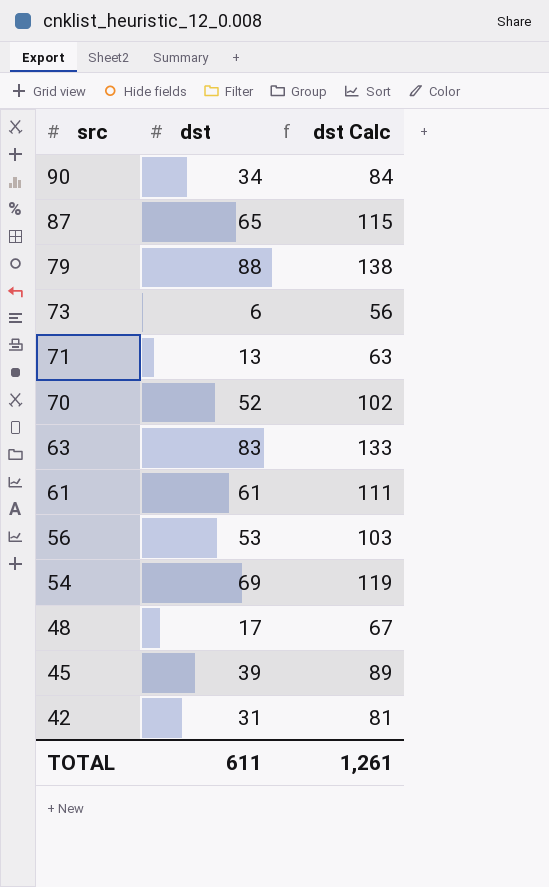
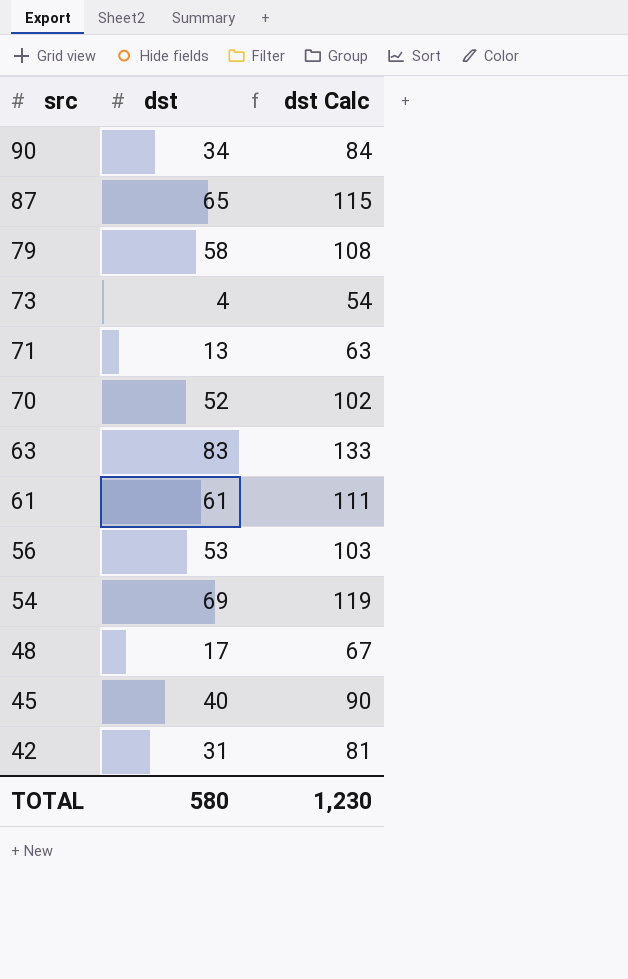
79 | dst: 88 -> 58
79 | dst Calc: 138 -> 108
73 | dst: 6 -> 4
73 | dst Calc: 56 -> 54
45 | dst: 39 -> 40
45 | dst Calc: 89 -> 90
TOTAL | dst: 611 -> 580
TOTAL | dst Calc: 1,261 -> 1,230

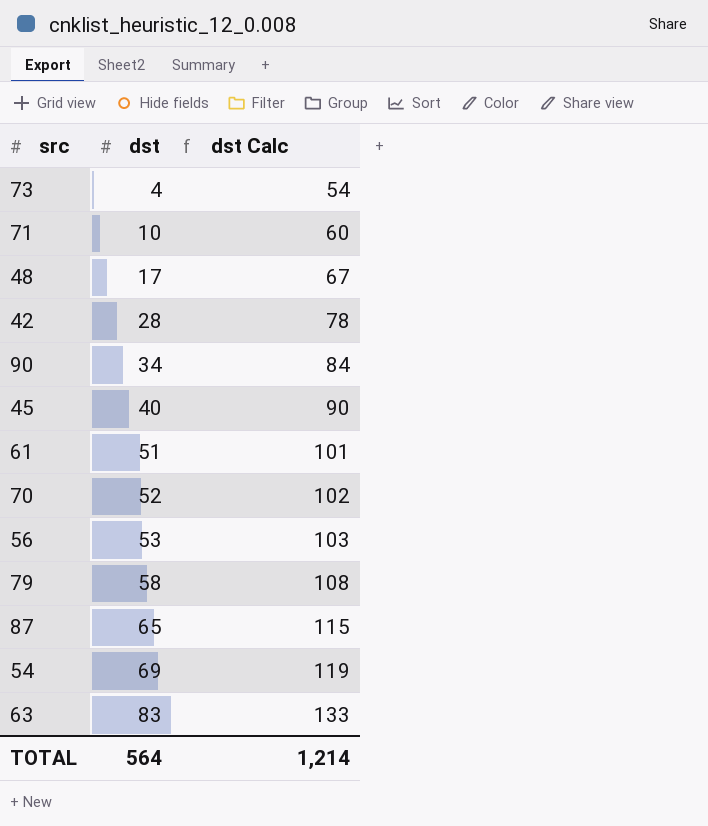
row order: src descending -> dst ascending
71 | dst: 13 -> 10
71 | dst Calc: 63 -> 60
42 | dst: 31 -> 28
42 | dst Calc: 81 -> 78
61 | dst: 61 -> 51
61 | dst Calc: 111 -> 101
TOTAL | dst: 580 -> 564
TOTAL | dst Calc: 1,230 -> 1,214

